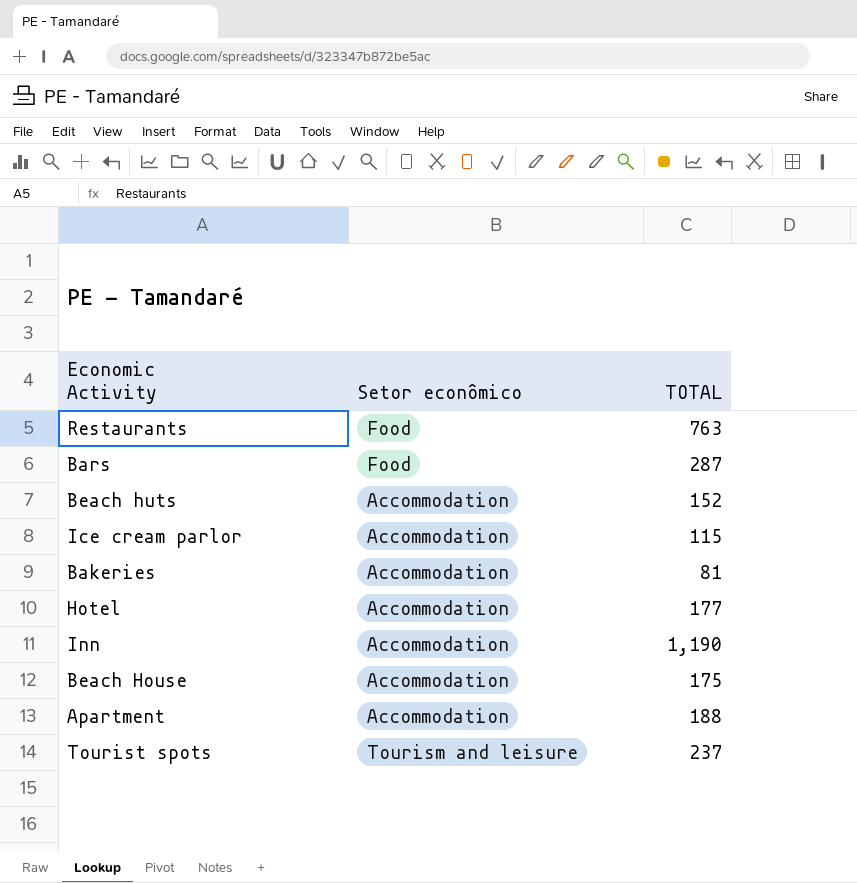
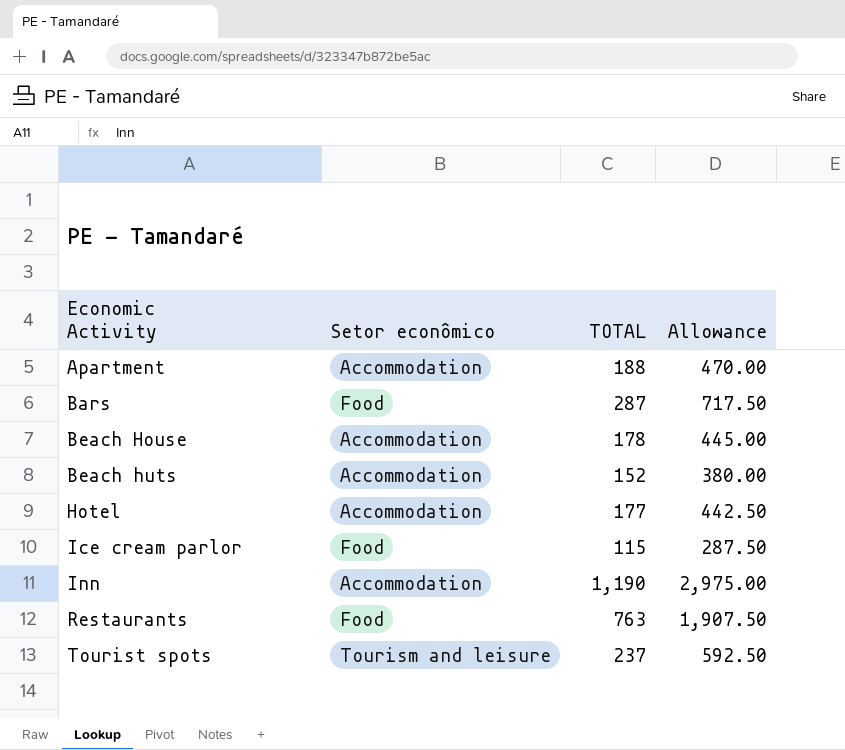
row order: none -> Economic Activity ascending
column Allowance | formula: none -> [TOTAL] * 2.5
row Bakeries: Accommodation | 81 -> none
Beach House | TOTAL: 175 -> 178
Ice cream parlor | Setor econômico: Accommodation -> Food

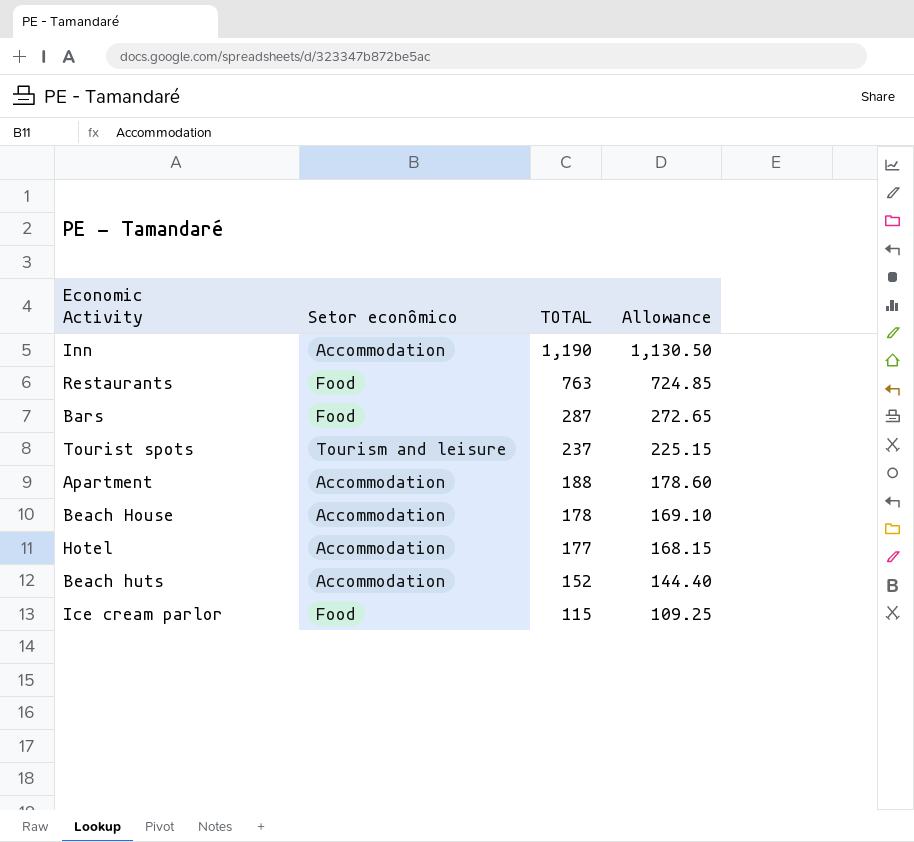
row order: Economic Activity ascending -> TOTAL descending
column Allowance | formula: [TOTAL] * 2.5 -> [TOTAL] * 0.95

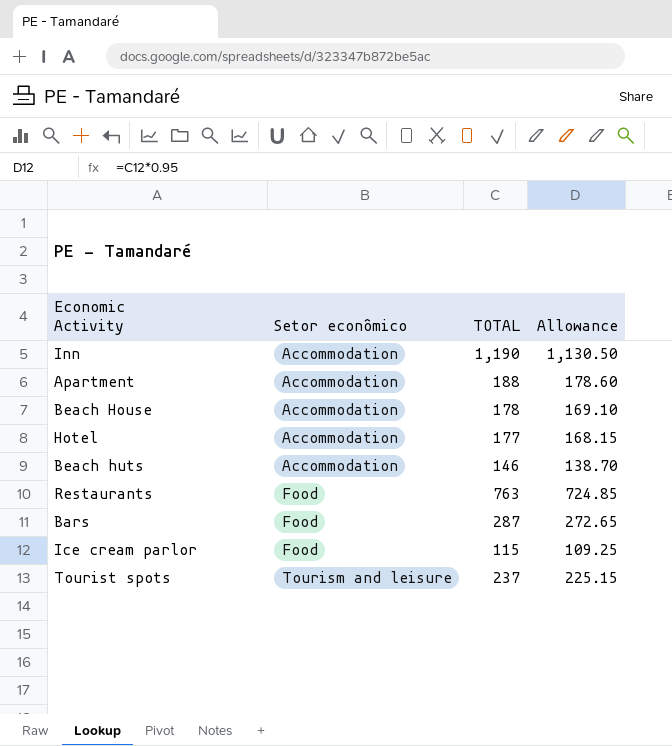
row order: TOTAL descending -> Setor econômico ascending
Beach huts | TOTAL: 152 -> 146
Beach huts | Allowance: 144.40 -> 138.70

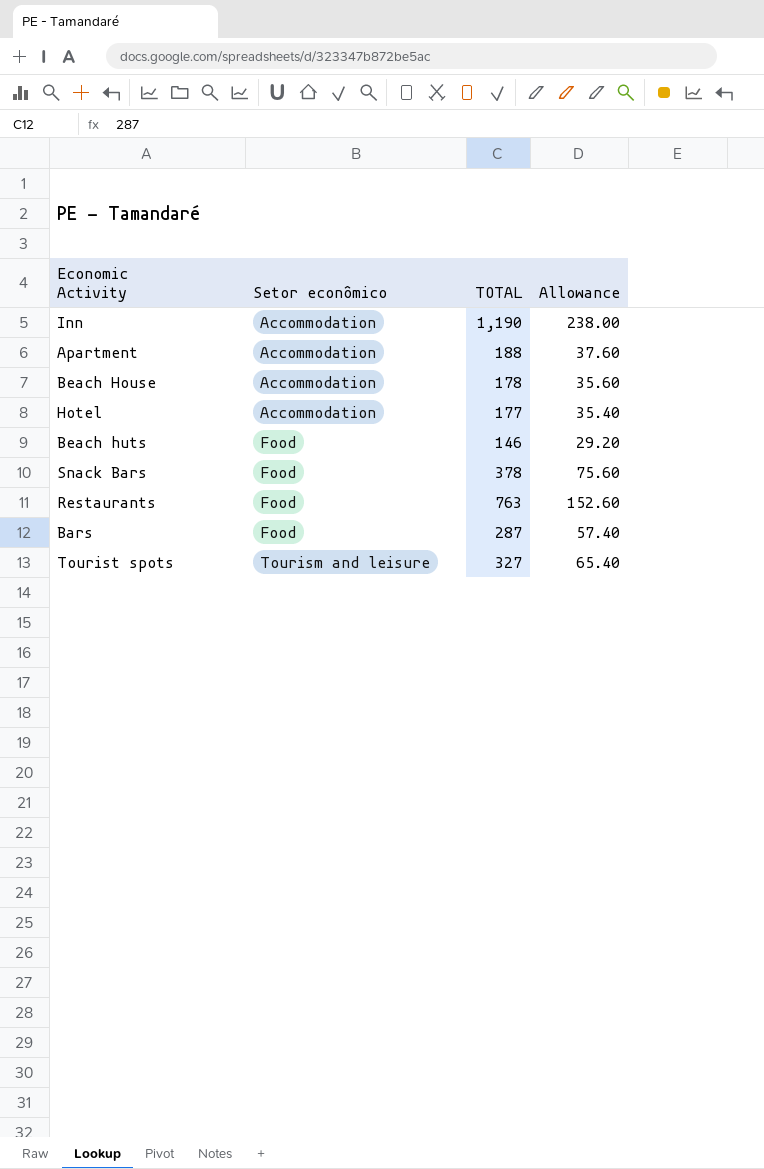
column Allowance | formula: [TOTAL] * 0.95 -> [TOTAL] * 0.2
row Ice cream parlor: Food | 115 | 109.25 -> none
Beach huts | Setor econômico: Accommodation -> Food
row Snack Bars: none -> Food | 378 | 75.60
Tourist spots | TOTAL: 237 -> 327

